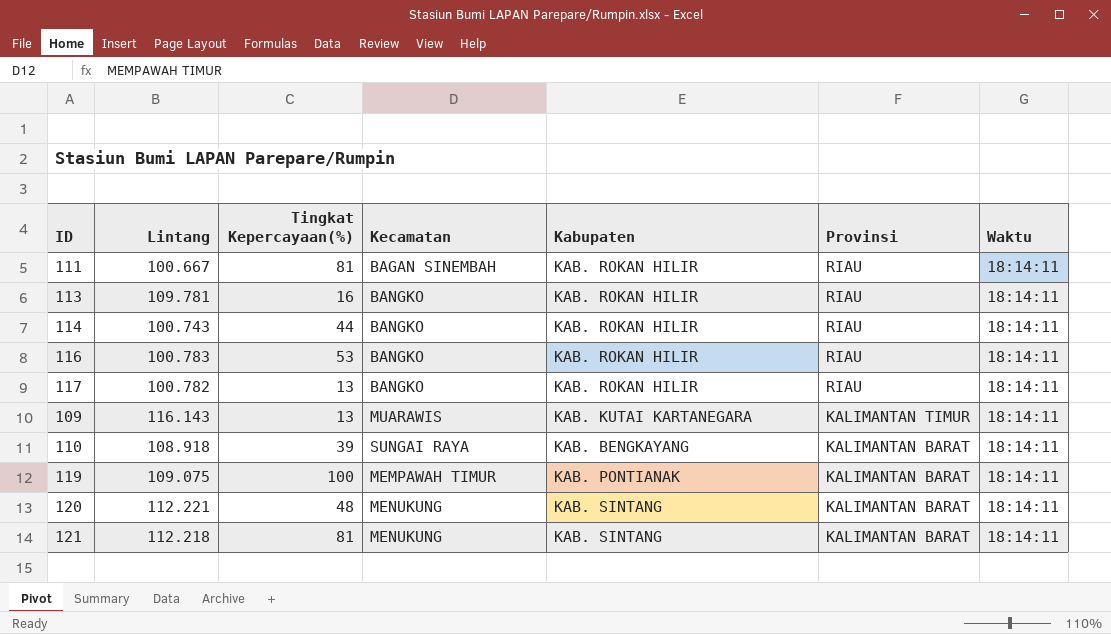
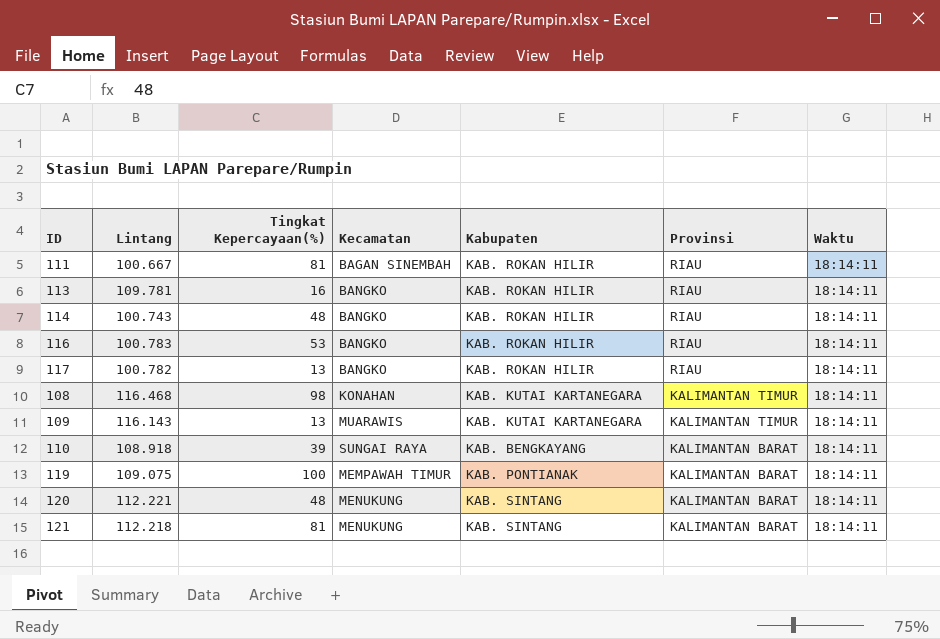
114 | Tingkat Kepercayaan(%): 44 -> 48
row 108: none -> 116.468 | 98 | KONAHAN | KAB. KUTAI KARTANEGARA | KALIMANTAN TIMUR | 18:14:11

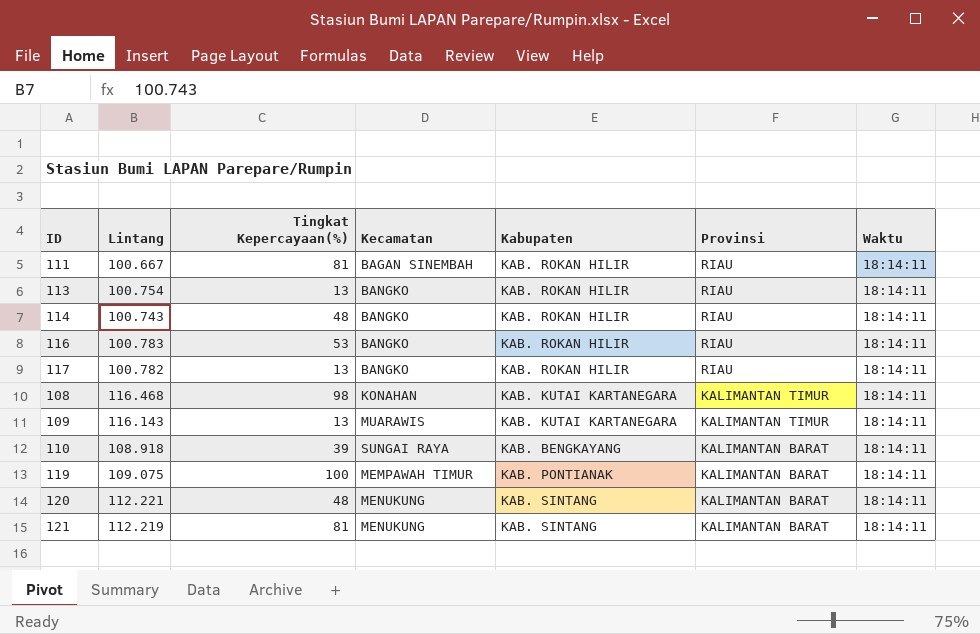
113 | Lintang: 109.781 -> 100.754
113 | Tingkat Kepercayaan(%): 16 -> 13
121 | Lintang: 112.218 -> 112.219

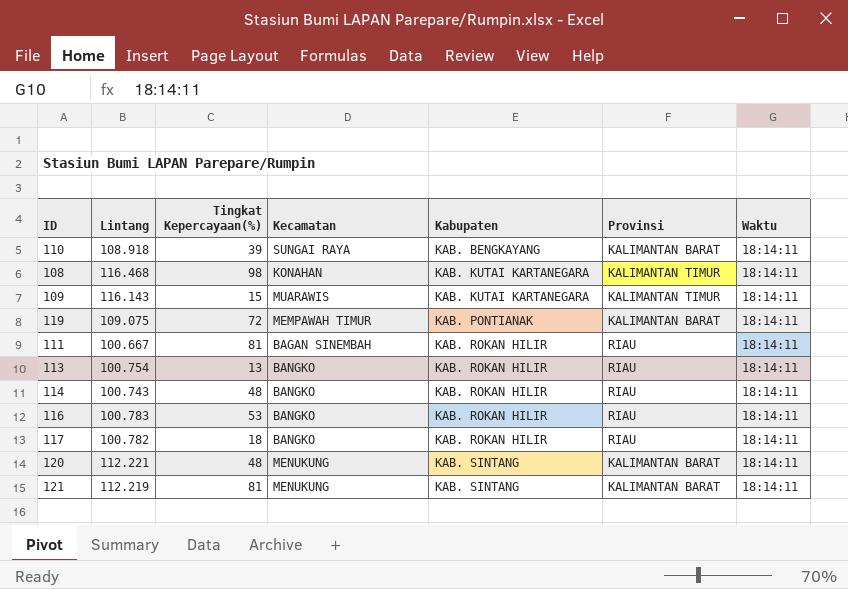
row order: Provinsi descending -> Kabupaten ascending
109 | Tingkat Kepercayaan(%): 13 -> 15
119 | Tingkat Kepercayaan(%): 100 -> 72
117 | Tingkat Kepercayaan(%): 13 -> 18

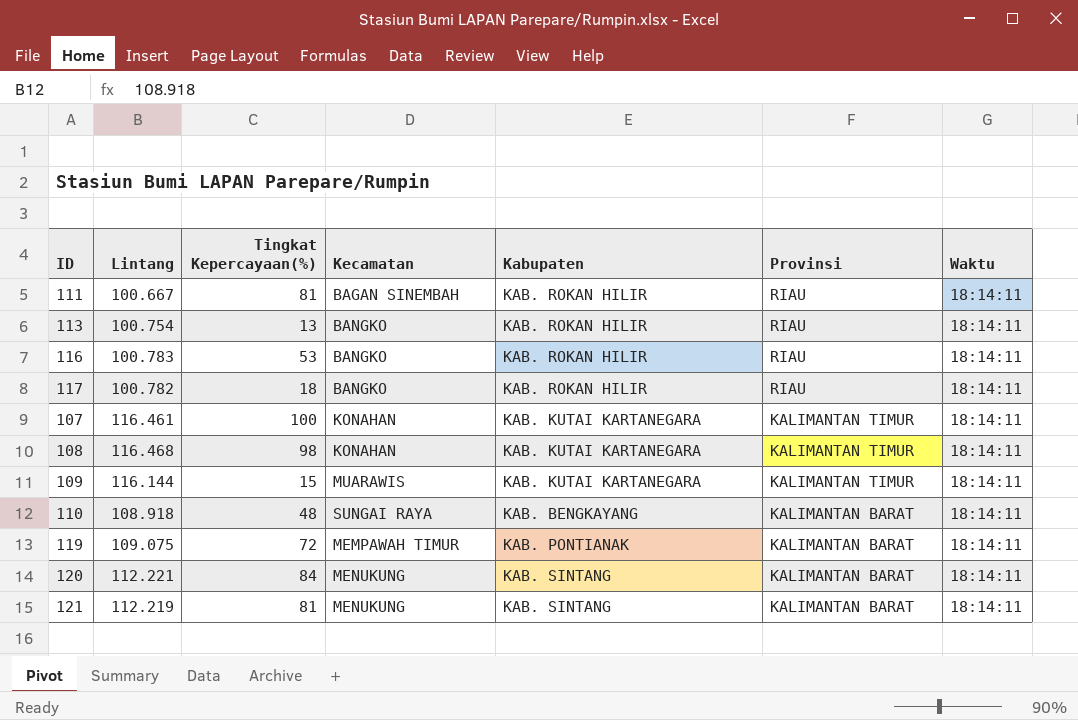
row order: Kabupaten ascending -> Provinsi descending
row 114: 100.743 | 48 | BANGKO | KAB. ROKAN HILIR | RIAU | 18:14:11 -> none
row 107: none -> 116.461 | 100 | KONAHAN | KAB. KUTAI KARTANEGARA | KALIMANTAN TIMUR | 18:14:11
109 | Lintang: 116.143 -> 116.144
110 | Tingkat Kepercayaan(%): 39 -> 48
120 | Tingkat Kepercayaan(%): 48 -> 84

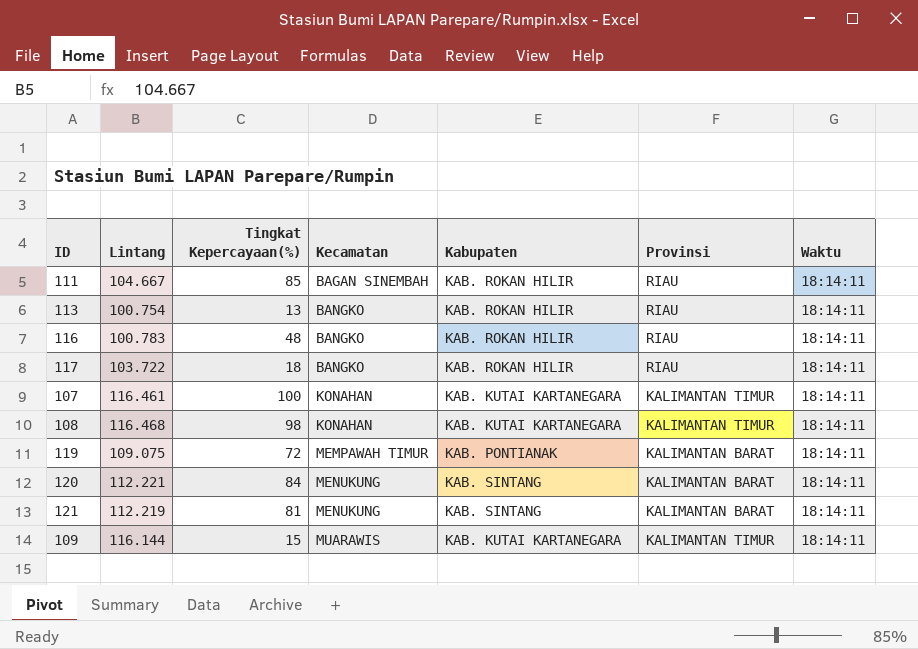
row order: Provinsi descending -> Kecamatan ascending
row 110: 108.918 | 48 | SUNGAI RAYA | KAB. BENGKAYANG | KALIMANTAN BARAT | 18:14:11 -> none
111 | Lintang: 100.667 -> 104.667
111 | Tingkat Kepercayaan(%): 81 -> 85
116 | Tingkat Kepercayaan(%): 53 -> 48
117 | Lintang: 100.782 -> 103.722

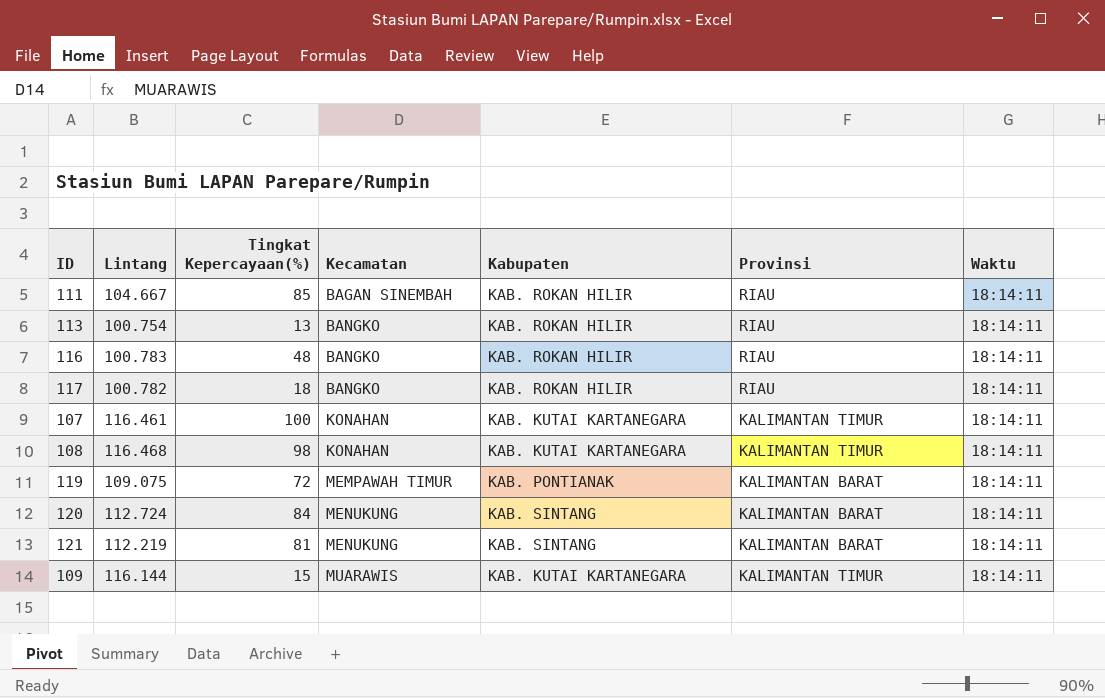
117 | Lintang: 103.722 -> 100.782
120 | Lintang: 112.221 -> 112.724

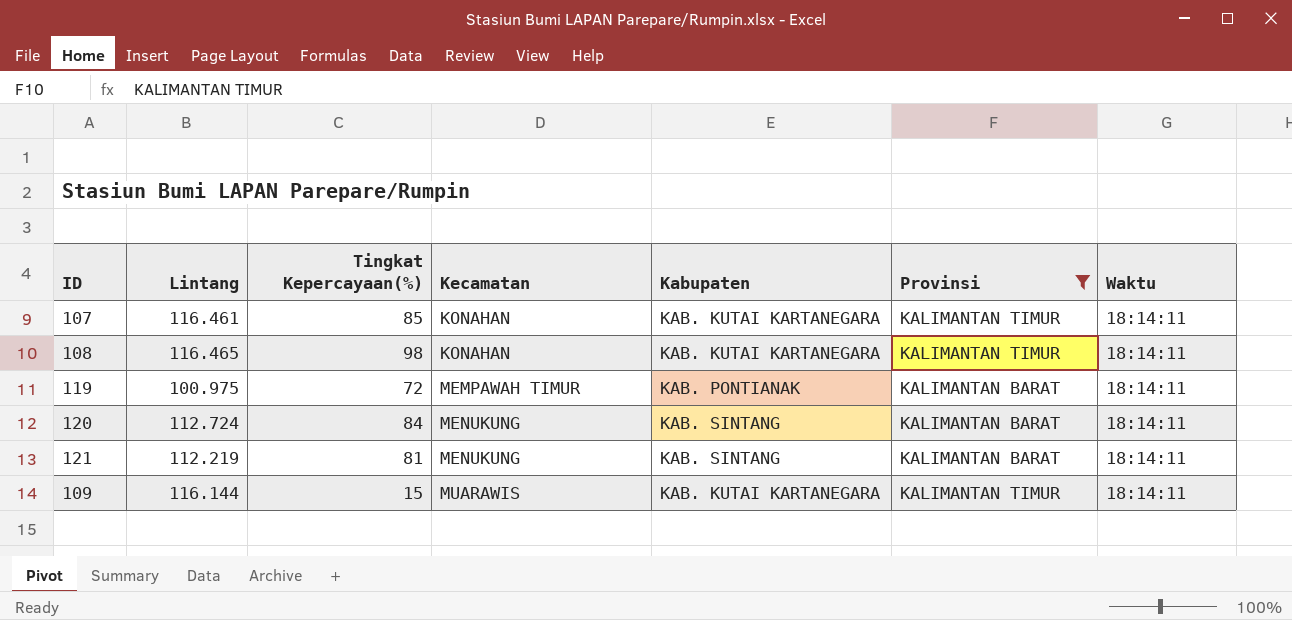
filter: none -> Provinsi != RIAU
107 | Tingkat Kepercayaan(%): 100 -> 85
108 | Lintang: 116.468 -> 116.465
119 | Lintang: 109.075 -> 100.975

